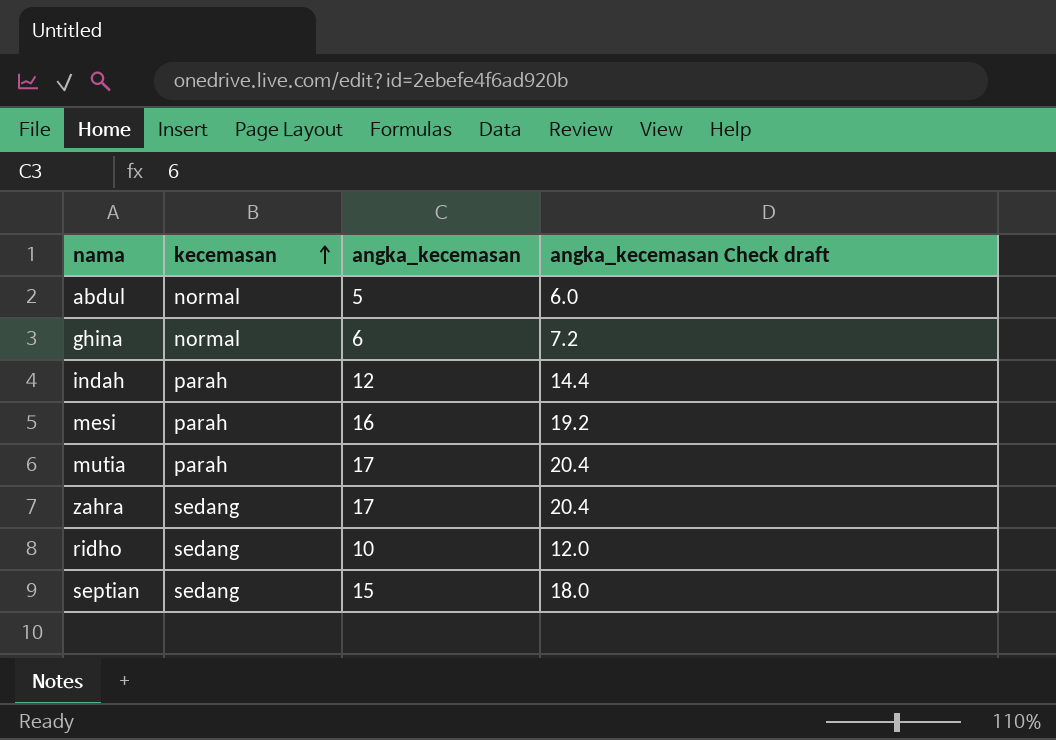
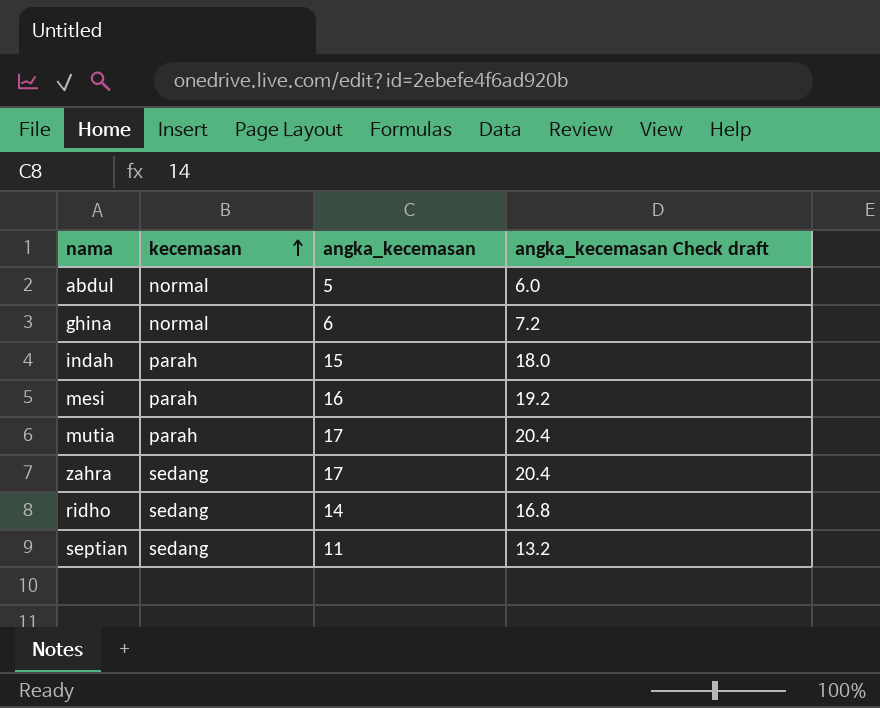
indah | angka_kecemasan: 12 -> 15
indah | angka_kecemasan Check draft: 14.4 -> 18.0
ridho | angka_kecemasan: 10 -> 14
ridho | angka_kecemasan Check draft: 12.0 -> 16.8
septian | angka_kecemasan: 15 -> 11
septian | angka_kecemasan Check draft: 18.0 -> 13.2

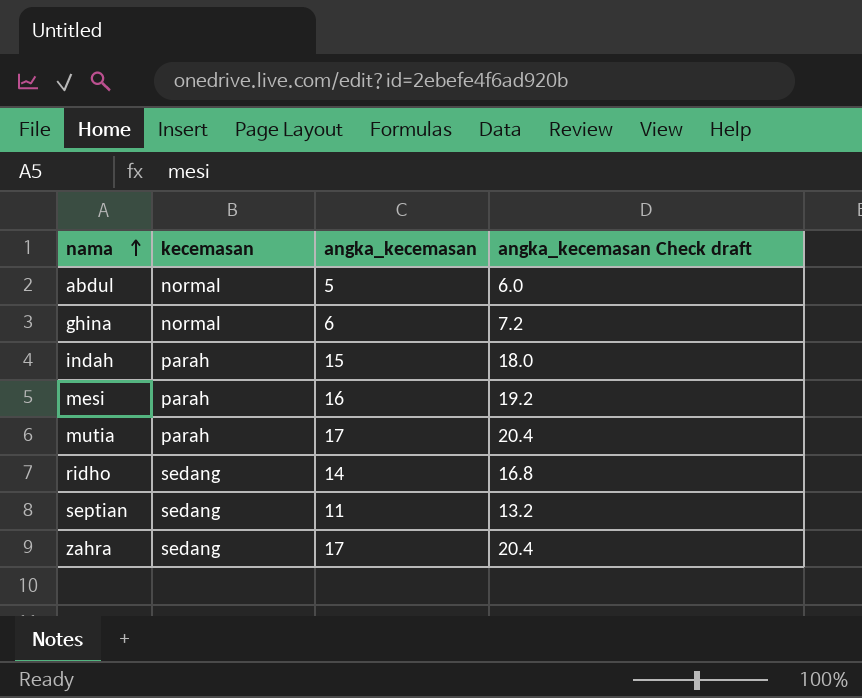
row order: kecemasan ascending -> nama ascending

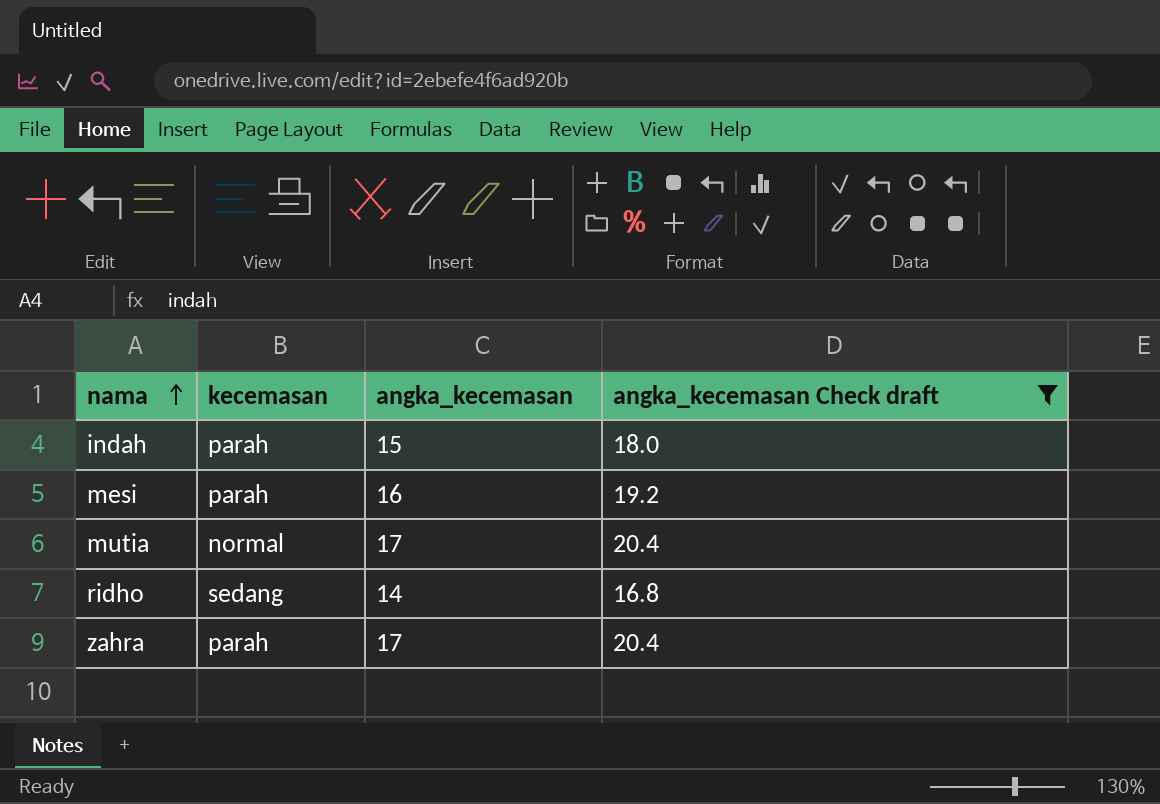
filter: none -> angka_kecemasan Check draft >= 16.8
mutia | kecemasan: parah -> normal
zahra | kecemasan: sedang -> parah

